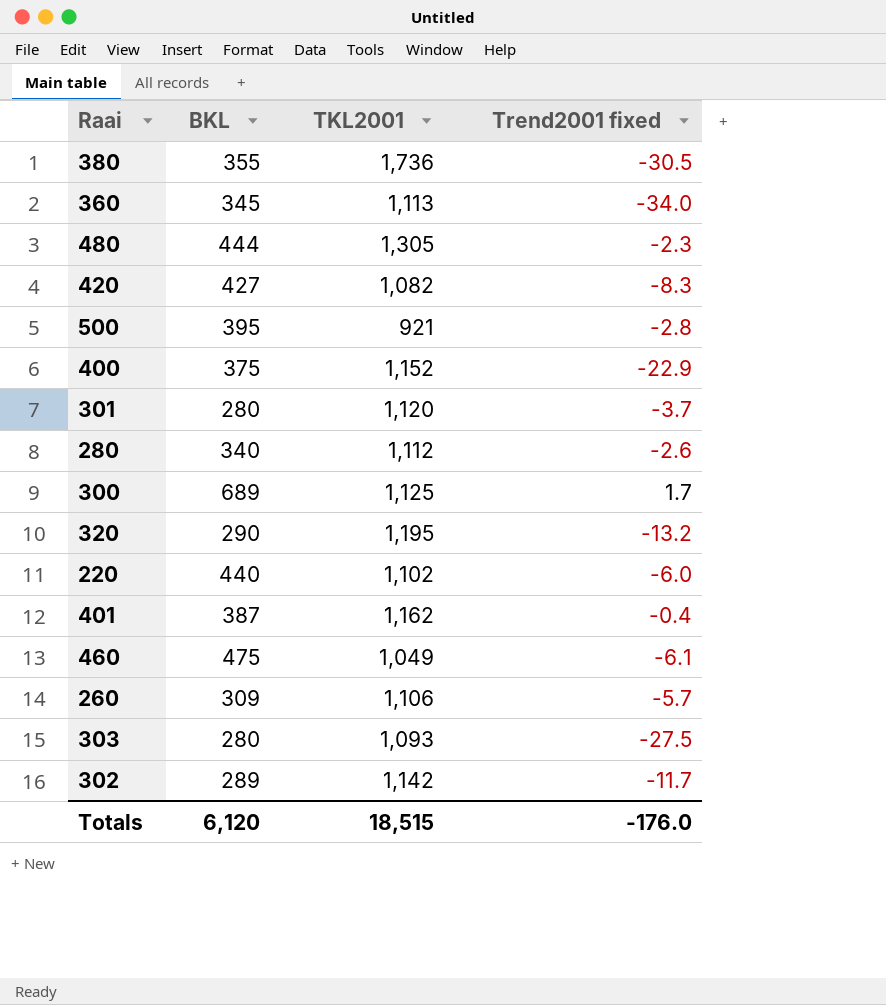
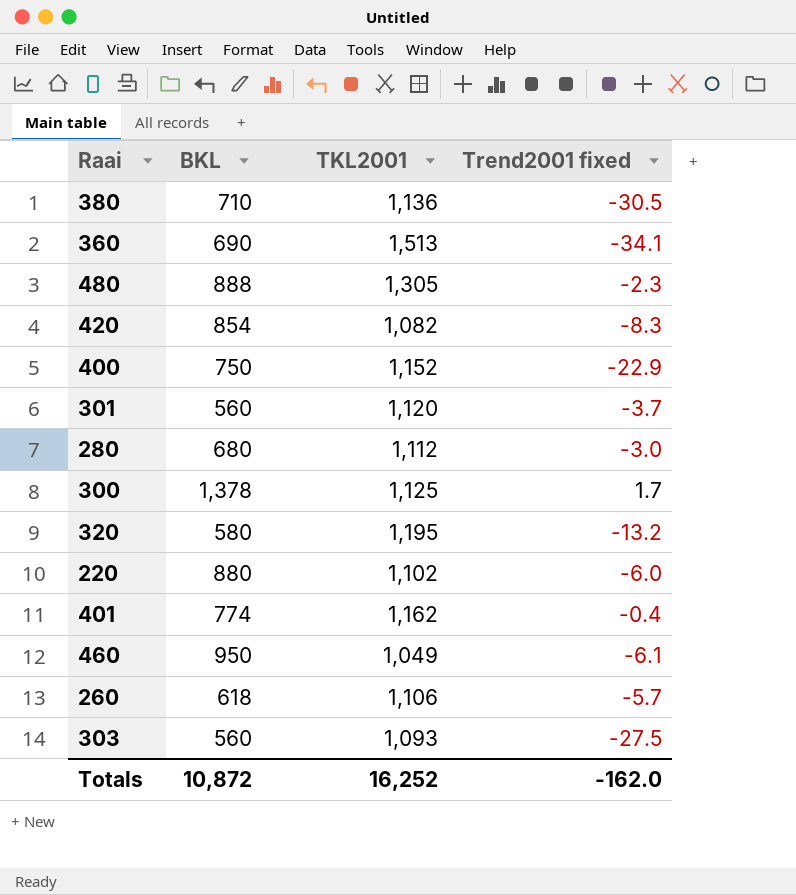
row 500: 395 | 921 | -2.8 -> none
row 302: 289 | 1,142 | -11.7 -> none
380 | BKL: 355 -> 710
380 | TKL2001: 1,736 -> 1,136
360 | BKL: 345 -> 690
360 | TKL2001: 1,113 -> 1,513
360 | Trend2001 fixed: -34.0 -> -34.1
480 | BKL: 444 -> 888
420 | BKL: 427 -> 854
400 | BKL: 375 -> 750
301 | BKL: 280 -> 560
280 | BKL: 340 -> 680
280 | Trend2001 fixed: -2.6 -> -3.0
300 | BKL: 689 -> 1,378
320 | BKL: 290 -> 580
220 | BKL: 440 -> 880
401 | BKL: 387 -> 774
460 | BKL: 475 -> 950
260 | BKL: 309 -> 618
303 | BKL: 280 -> 560
Totals | BKL: 6,120 -> 10,872
Totals | TKL2001: 18,515 -> 16,252
Totals | Trend2001 fixed: -176.0 -> -162.0

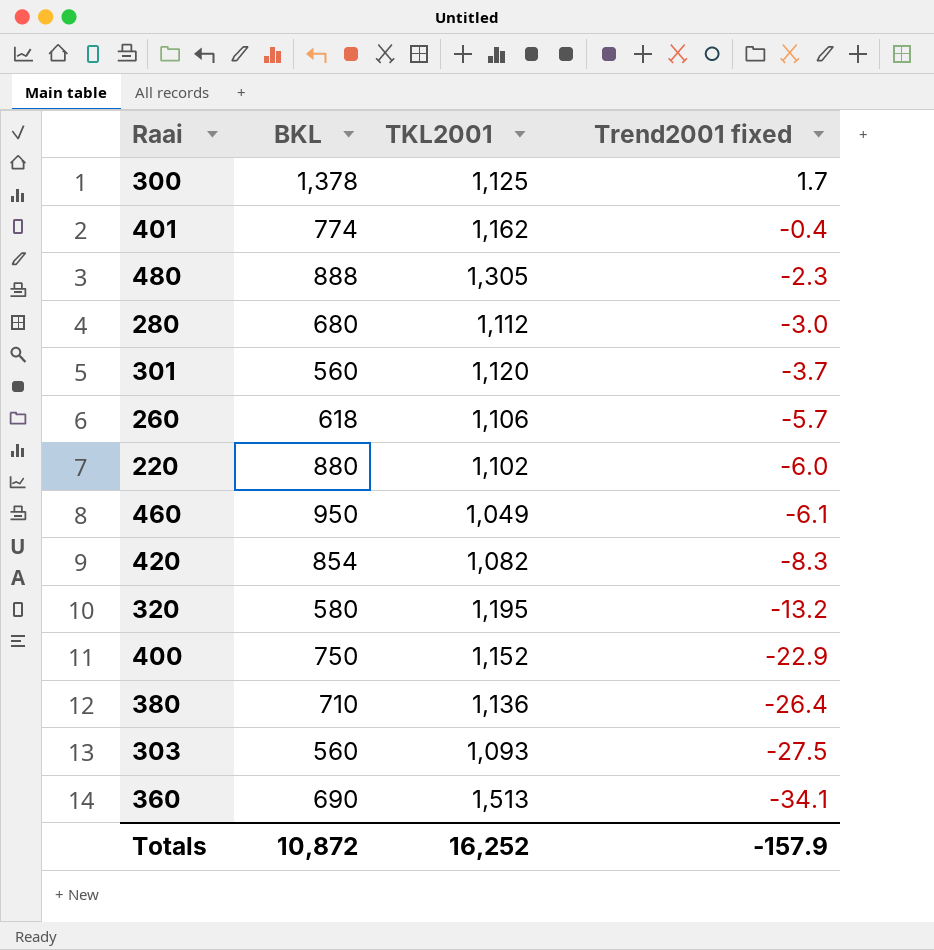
row order: none -> Trend2001 fixed descending
380 | Trend2001 fixed: -30.5 -> -26.4
Totals | Trend2001 fixed: -162.0 -> -157.9

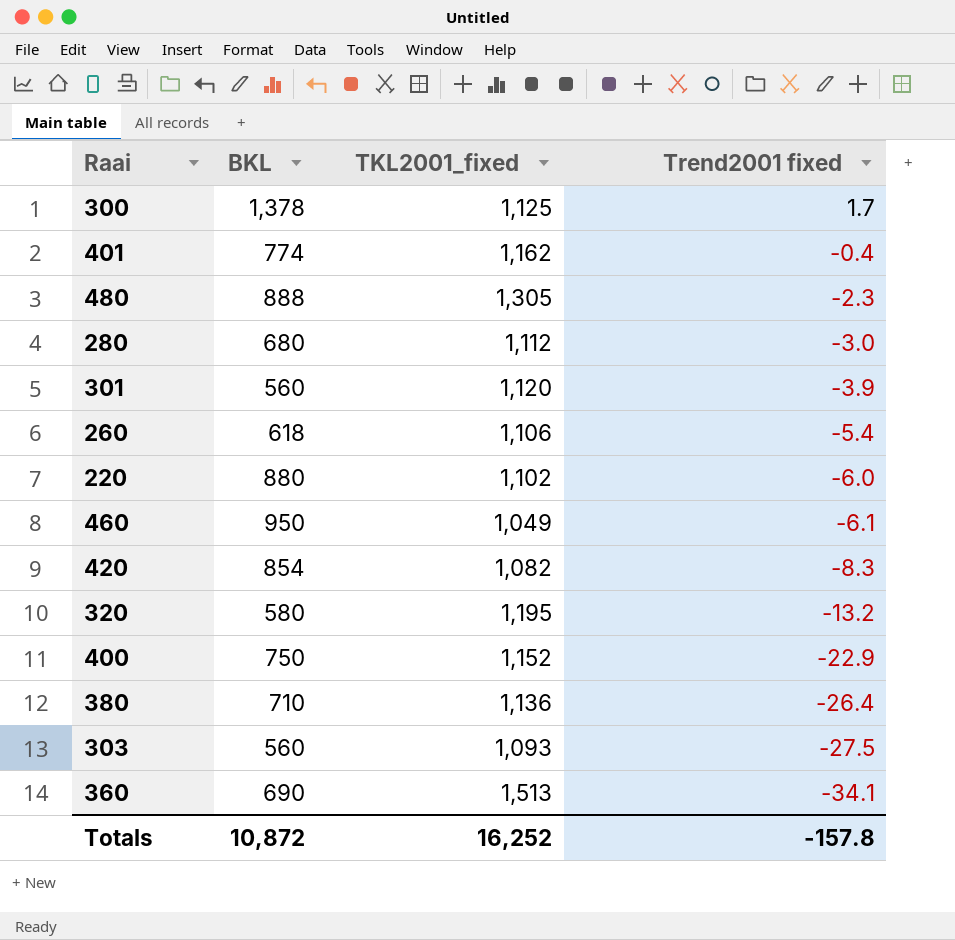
column name: TKL2001 -> TKL2001_fixed
301 | Trend2001 fixed: -3.7 -> -3.9
260 | Trend2001 fixed: -5.7 -> -5.4
Totals | Trend2001 fixed: -157.9 -> -157.8

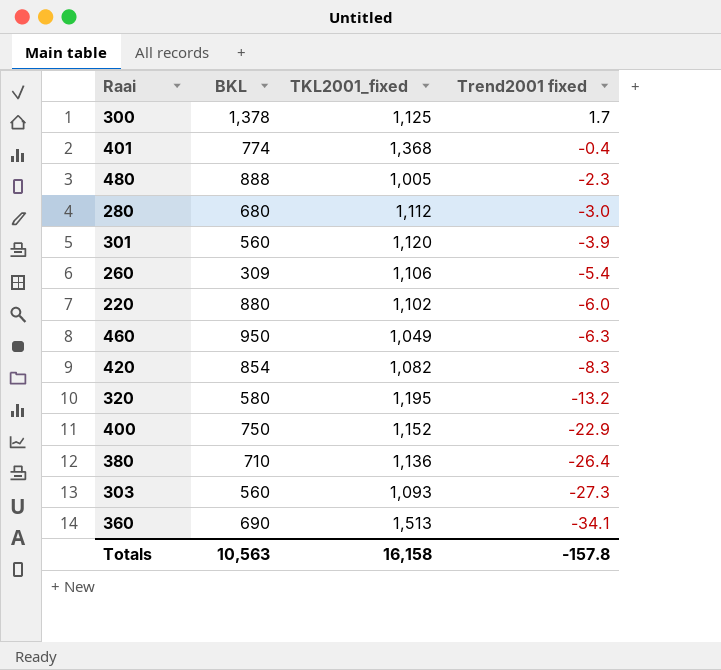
401 | TKL2001_fixed: 1,162 -> 1,368
480 | TKL2001_fixed: 1,305 -> 1,005
260 | BKL: 618 -> 309
460 | Trend2001 fixed: -6.1 -> -6.3
303 | Trend2001 fixed: -27.5 -> -27.3
Totals | BKL: 10,872 -> 10,563
Totals | TKL2001_fixed: 16,252 -> 16,158

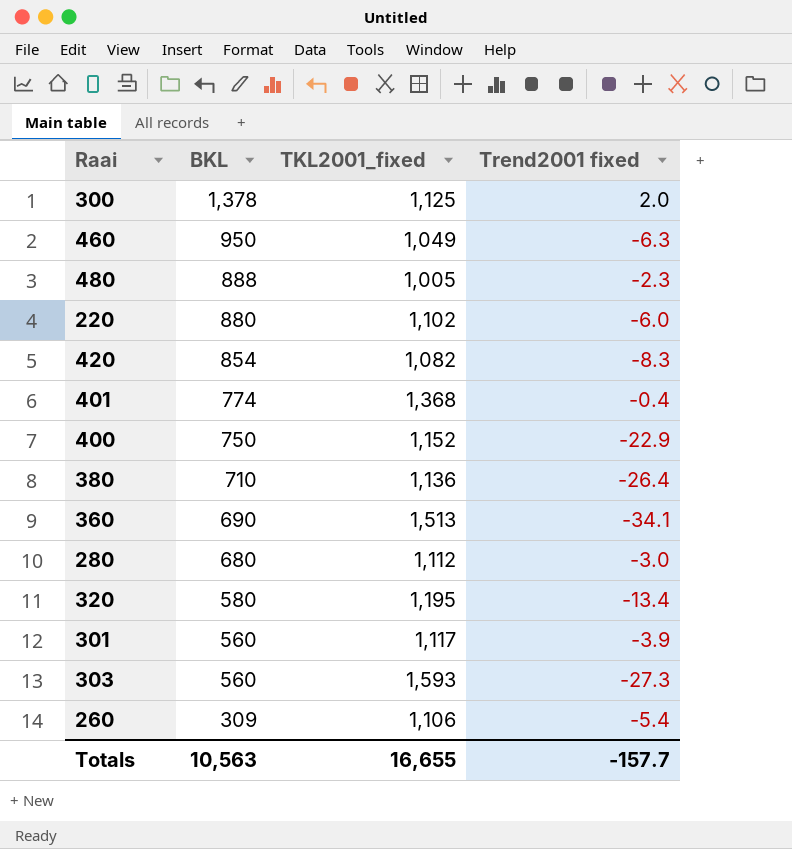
row order: Trend2001 fixed descending -> BKL descending
300 | Trend2001 fixed: 1.7 -> 2.0
320 | Trend2001 fixed: -13.2 -> -13.4
301 | TKL2001_fixed: 1,120 -> 1,117
303 | TKL2001_fixed: 1,093 -> 1,593
Totals | TKL2001_fixed: 16,158 -> 16,655
Totals | Trend2001 fixed: -157.8 -> -157.7

